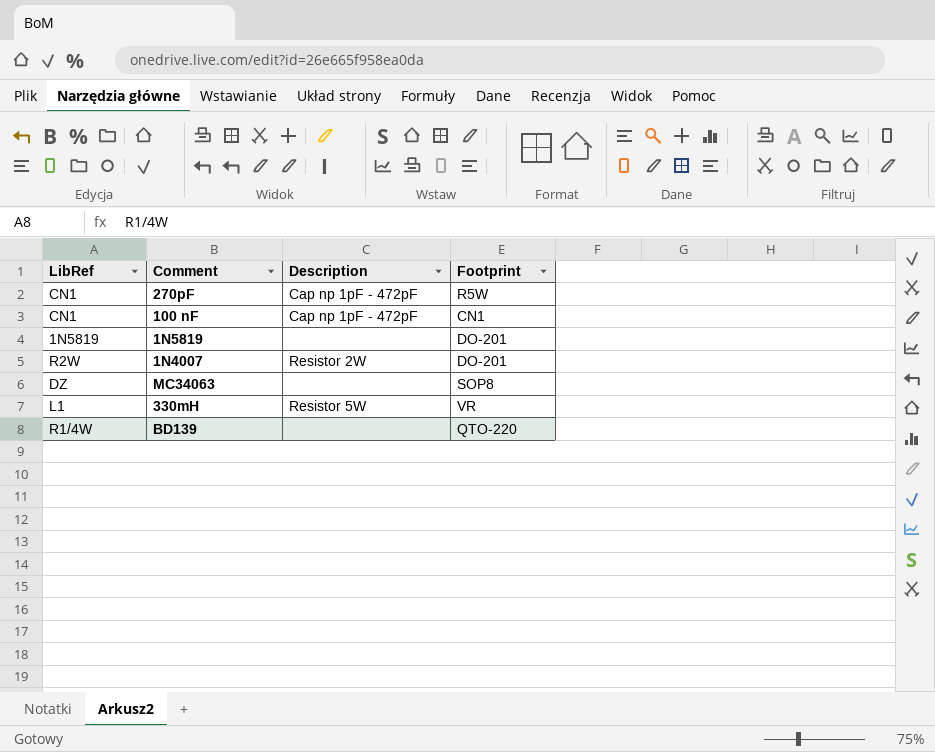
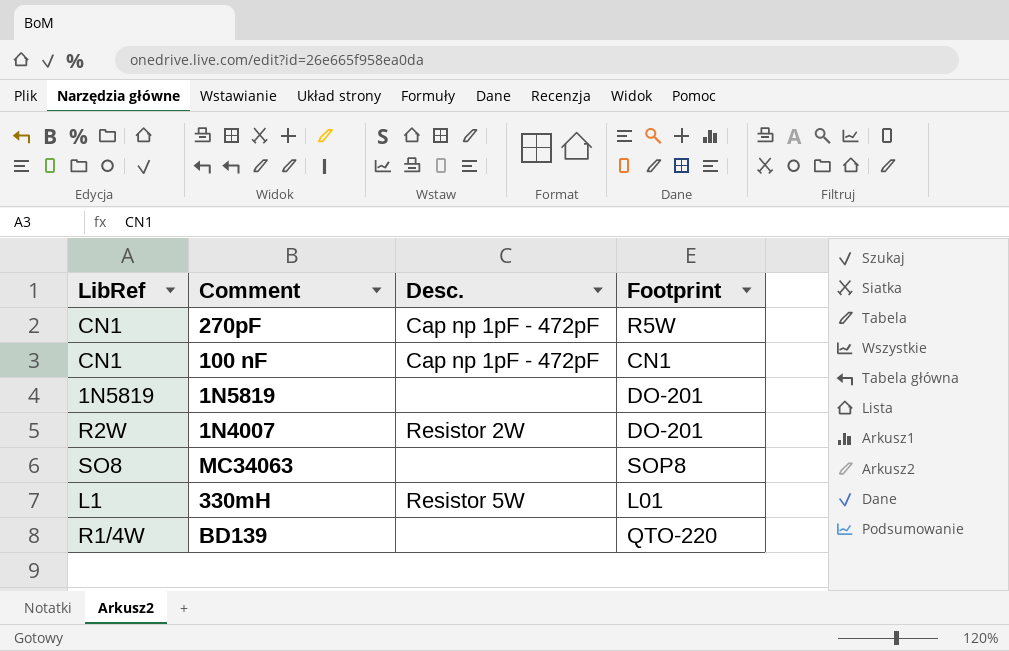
column name: Description -> Desc.
MC34063 | LibRef: DZ -> SO8
330mH | Footprint: VR -> L01

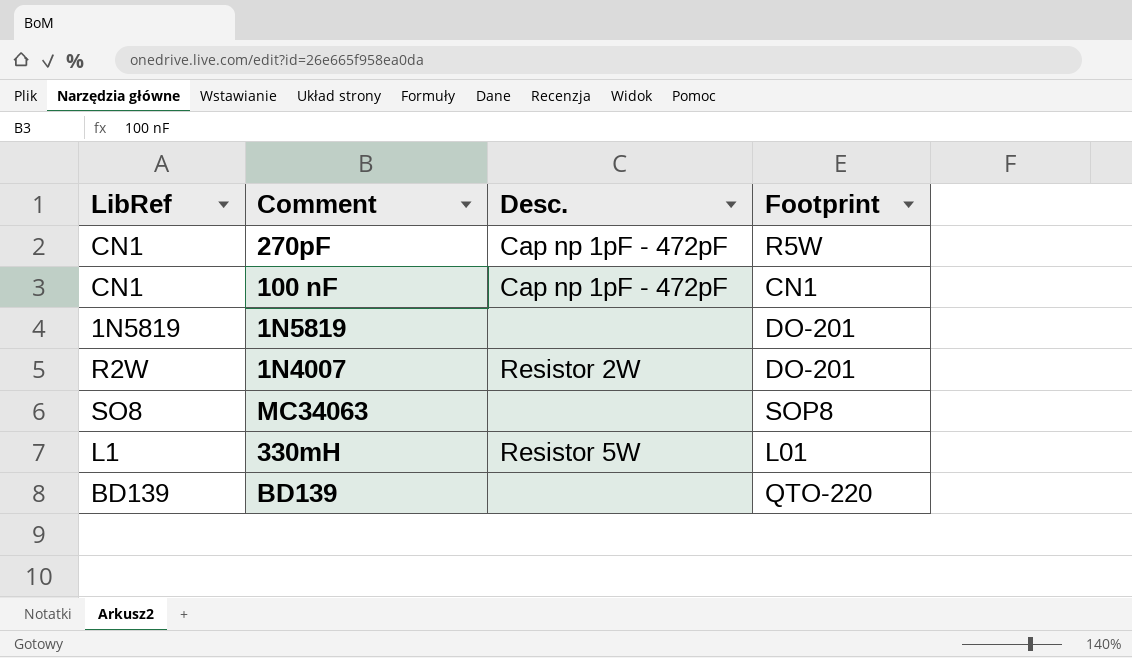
BD139 | LibRef: R1/4W -> BD139

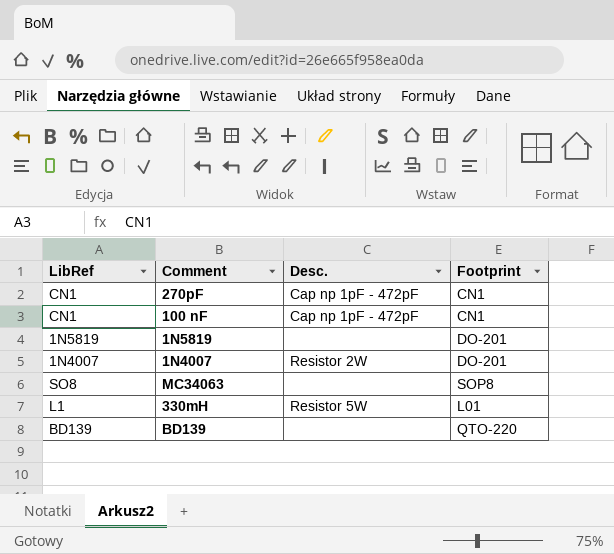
270pF | Footprint: R5W -> CN1
1N4007 | LibRef: R2W -> 1N4007

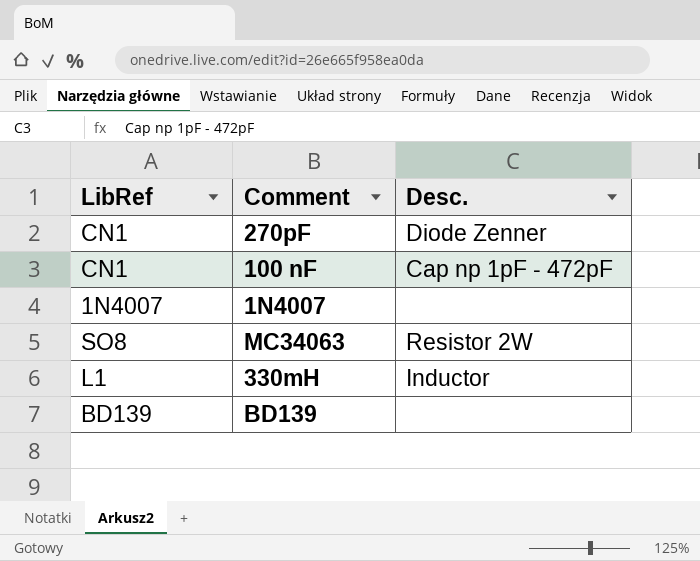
column Footprint | position: 4 -> none
row 1N5819: 1N5819 | none | DO-201 -> none
270pF | Desc.: Cap np 1pF - 472pF -> Diode Zenner
1N4007 | Desc.: Resistor 2W -> none
MC34063 | Desc.: none -> Resistor 2W
330mH | Desc.: Resistor 5W -> Inductor

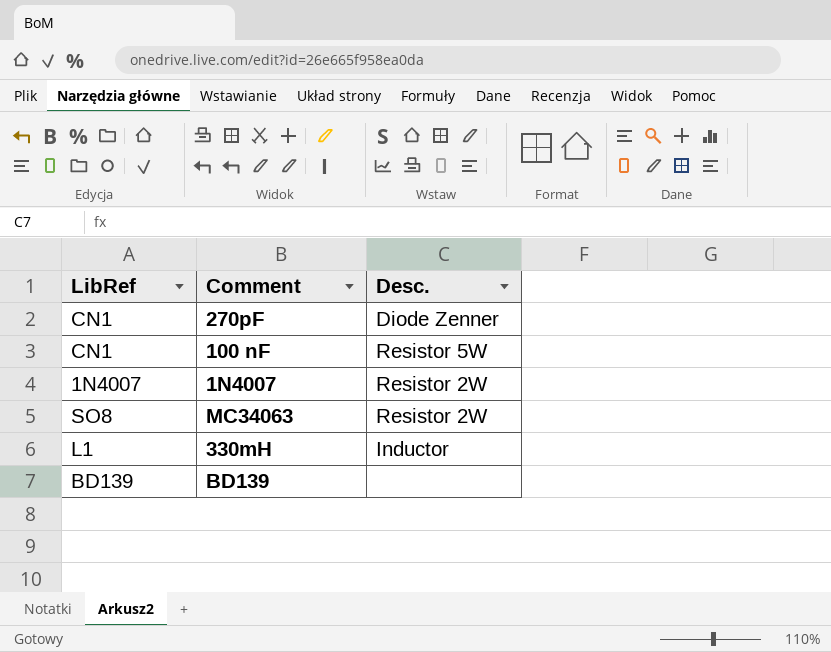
100 nF | Desc.: Cap np 1pF - 472pF -> Resistor 5W
1N4007 | Desc.: none -> Resistor 2W

